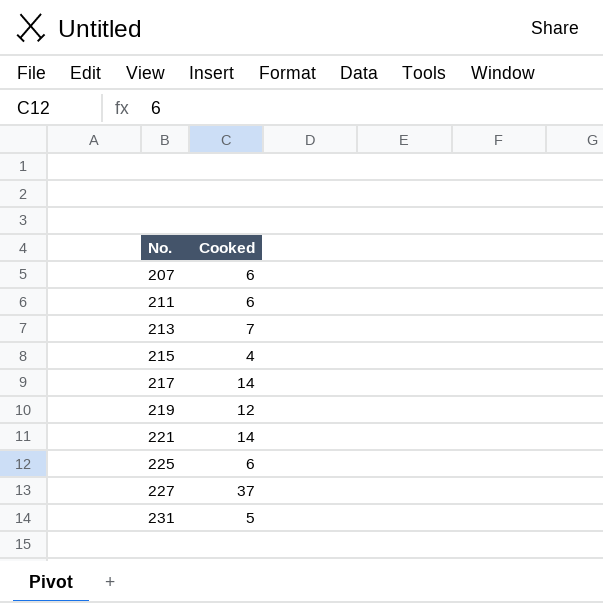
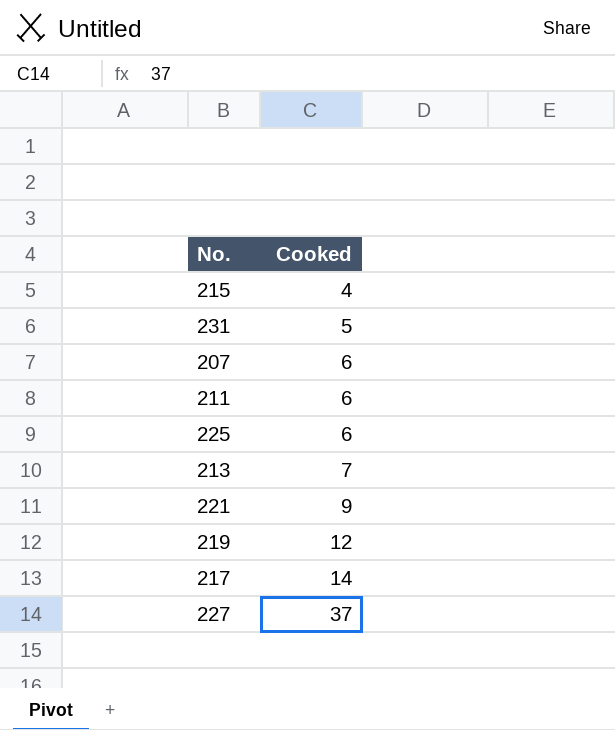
row order: No. ascending -> Cooked ascending
221 | Cooked: 14 -> 9

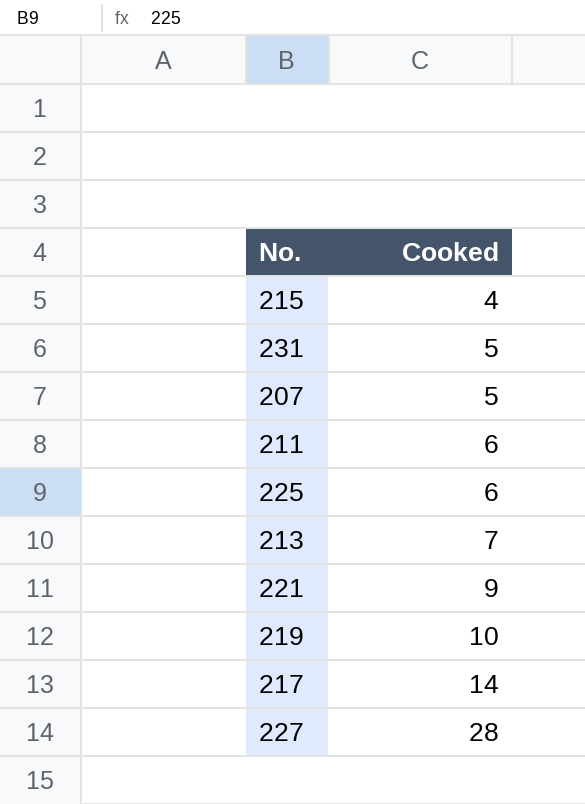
207 | Cooked: 6 -> 5
219 | Cooked: 12 -> 10
227 | Cooked: 37 -> 28

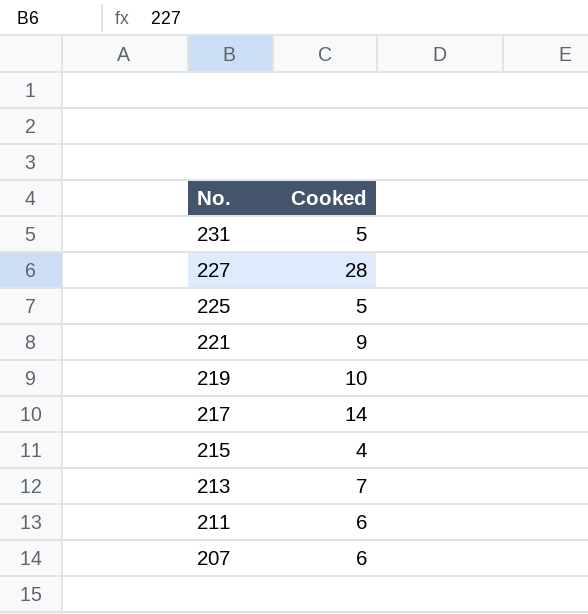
row order: Cooked ascending -> No. descending
225 | Cooked: 6 -> 5
207 | Cooked: 5 -> 6

